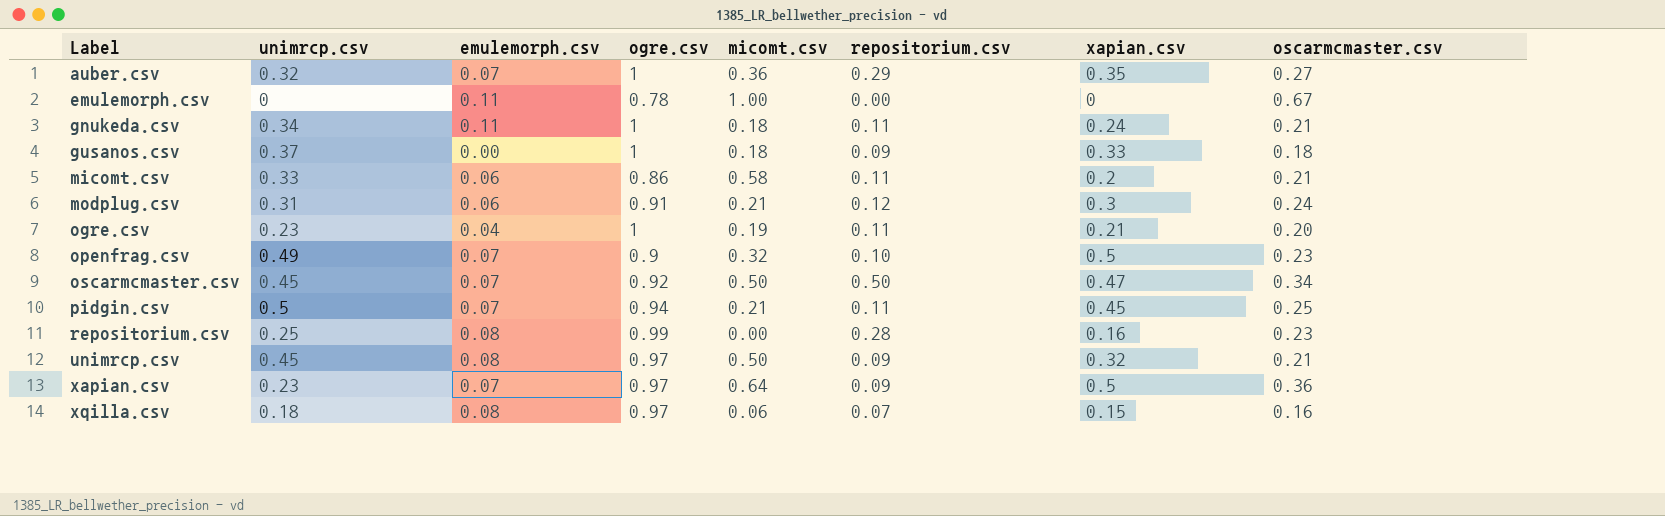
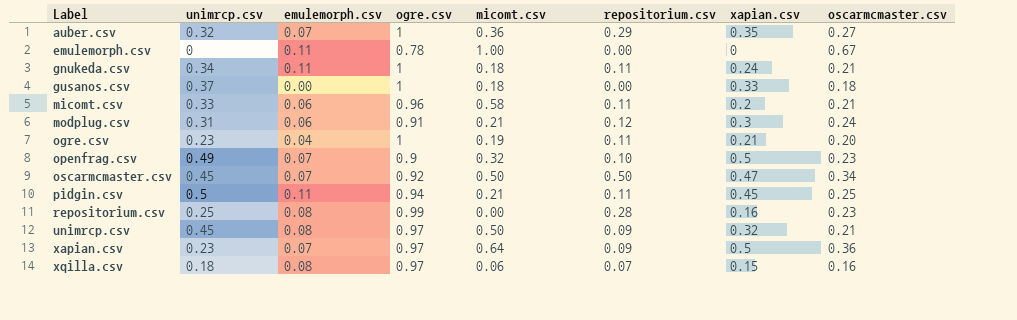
gusanos.csv | repositorium.csv: 0.09 -> 0.00
micomt.csv | ogre.csv: 0.86 -> 0.96
pidgin.csv | emulemorph.csv: 0.07 -> 0.11

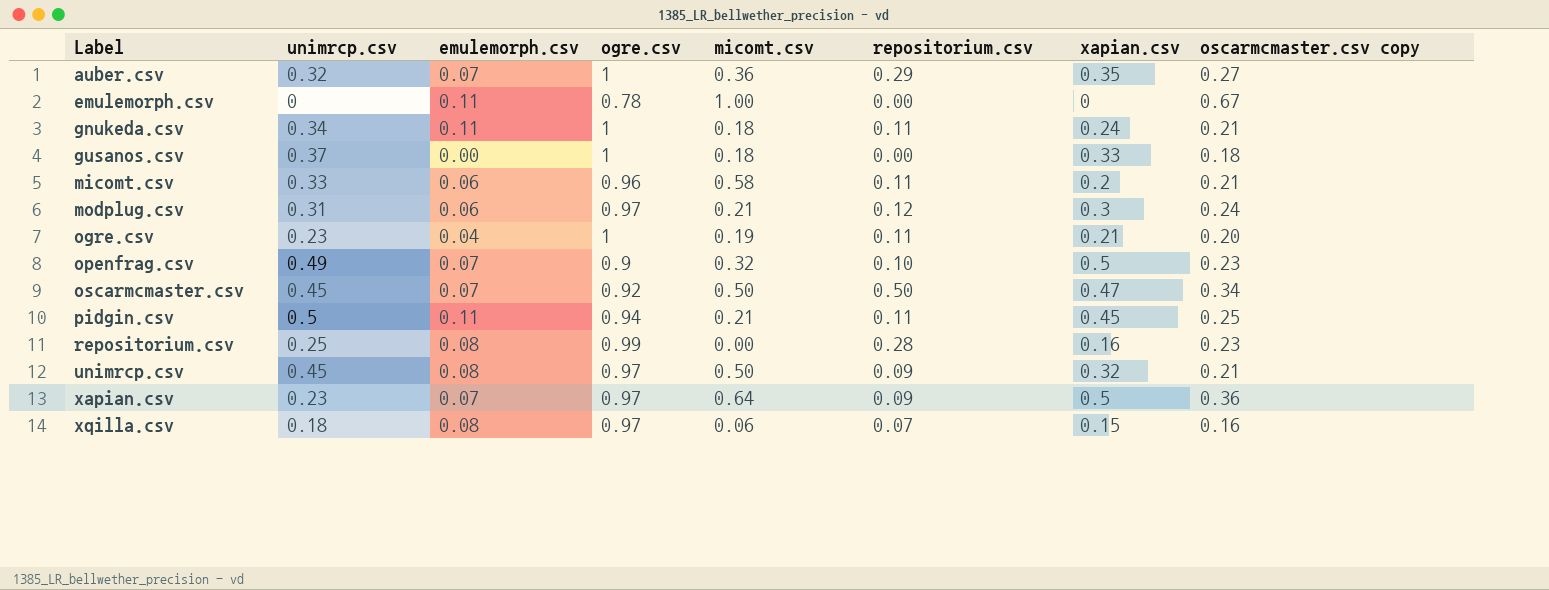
column name: oscarmcmaster.csv -> oscarmcmaster.csv copy
modplug.csv | ogre.csv: 0.91 -> 0.97

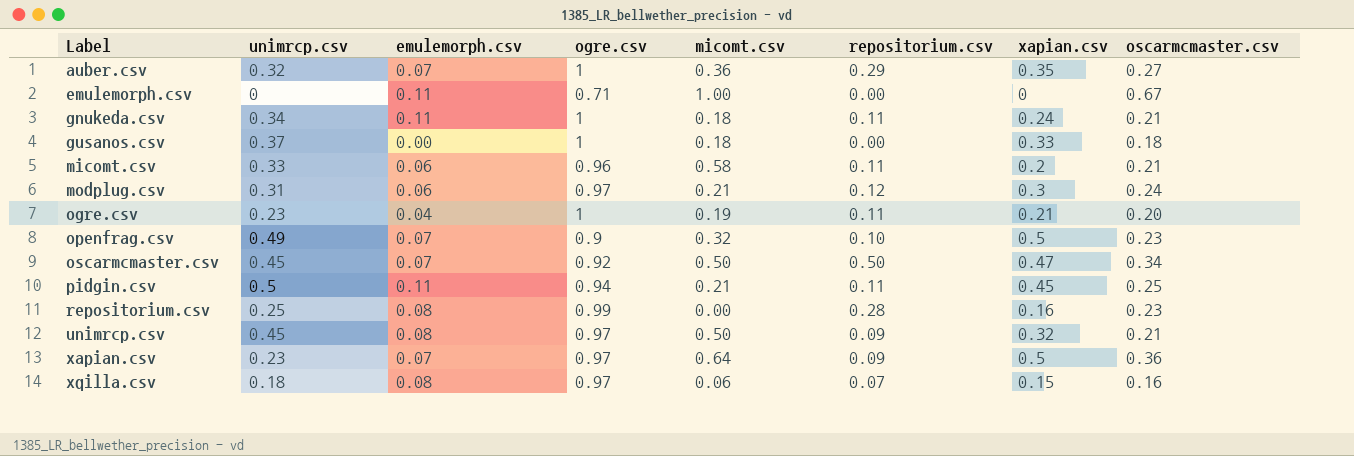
column name: oscarmcmaster.csv copy -> oscarmcmaster.csv
emulemorph.csv | ogre.csv: 0.78 -> 0.71

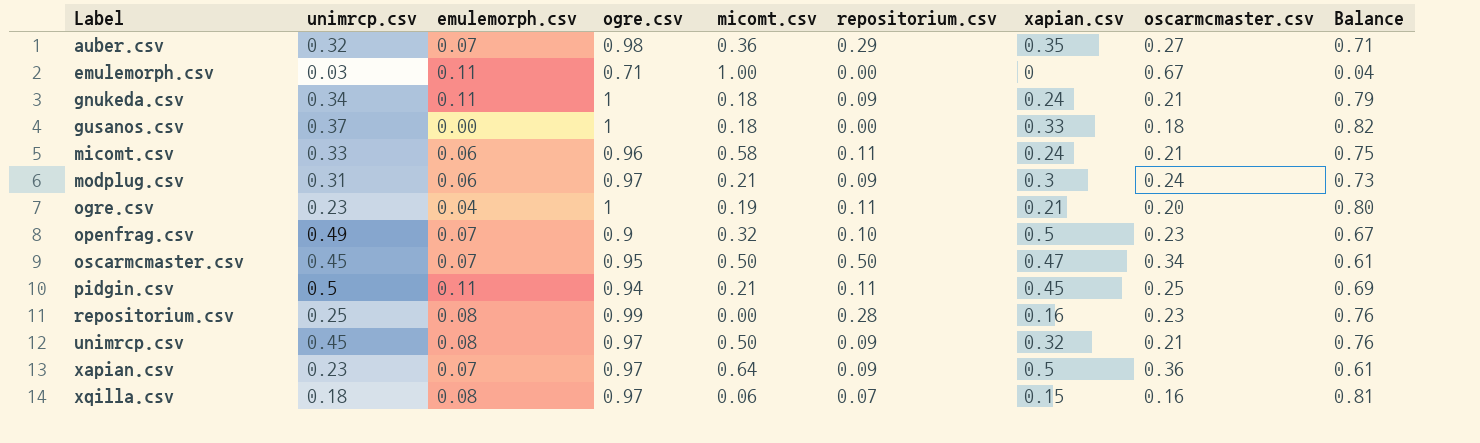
column Balance | formula: none -> [ogre.csv] - [oscarmcmaster.csv]
auber.csv | ogre.csv: 1 -> 0.98
emulemorph.csv | unimrcp.csv: 0 -> 0.03
gnukeda.csv | repositorium.csv: 0.11 -> 0.09
micomt.csv | xapian.csv: 0.2 -> 0.24
modplug.csv | repositorium.csv: 0.12 -> 0.09
oscarmcmaster.csv | ogre.csv: 0.92 -> 0.95

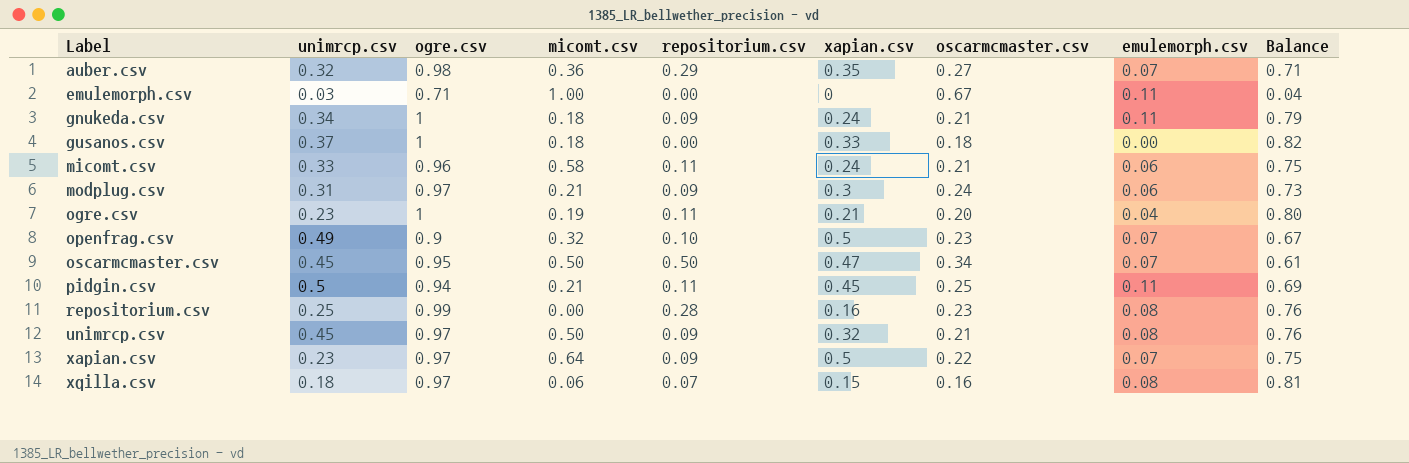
column emulemorph.csv | position: 3 -> 8
xapian.csv | oscarmcmaster.csv: 0.36 -> 0.22
xapian.csv | Balance: 0.61 -> 0.75

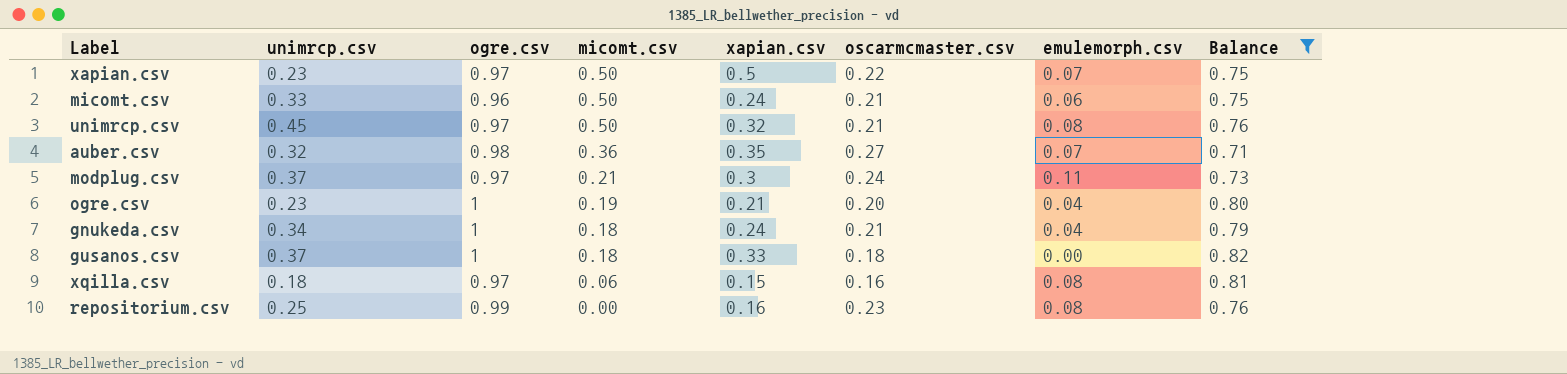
filter: none -> Balance >= 0.71
row order: Label ascending -> micomt.csv descending
column repositorium.csv | position: 5 -> none
xapian.csv | micomt.csv: 0.64 -> 0.50
micomt.csv | micomt.csv: 0.58 -> 0.50
modplug.csv | unimrcp.csv: 0.31 -> 0.37
modplug.csv | emulemorph.csv: 0.06 -> 0.11
gnukeda.csv | emulemorph.csv: 0.11 -> 0.04

